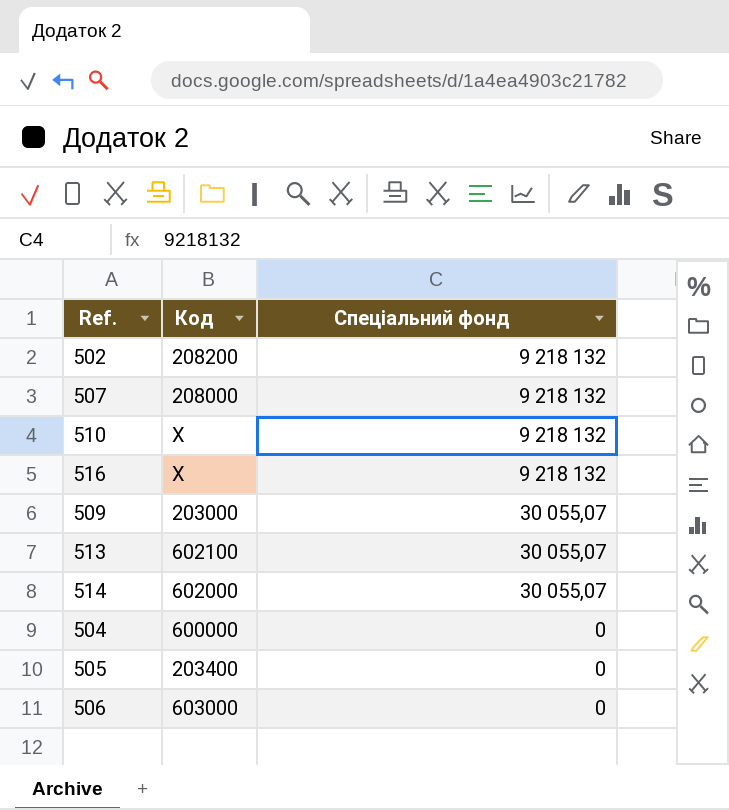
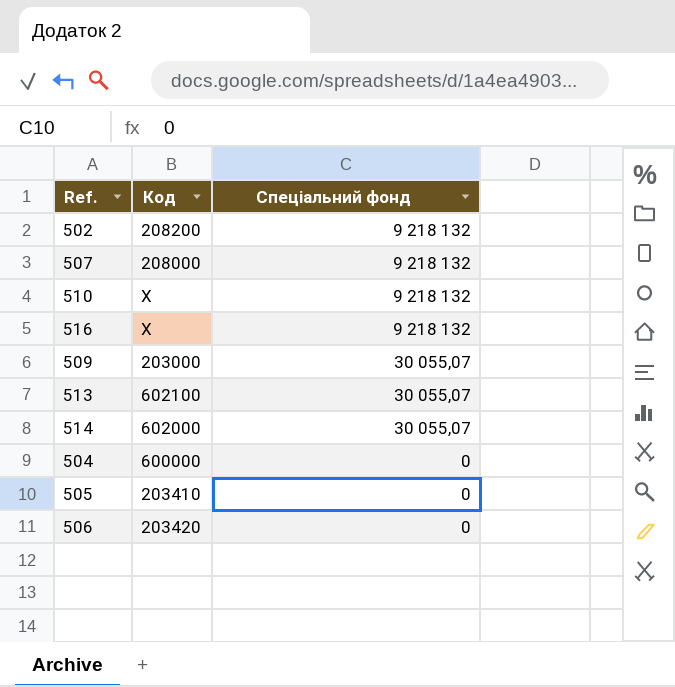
505 | Код: 203400 -> 203410
506 | Код: 603000 -> 203420

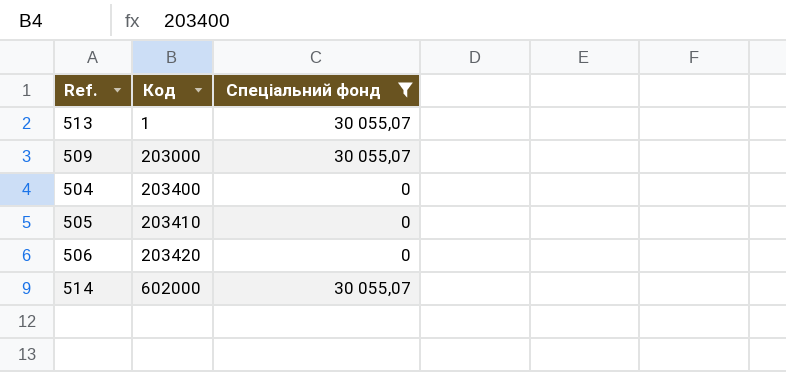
filter: none -> Спеціальний фонд != 9 218 132
row order: Спеціальний фонд descending -> Код ascending
513 | Код: 602100 -> 1
504 | Код: 600000 -> 203400

